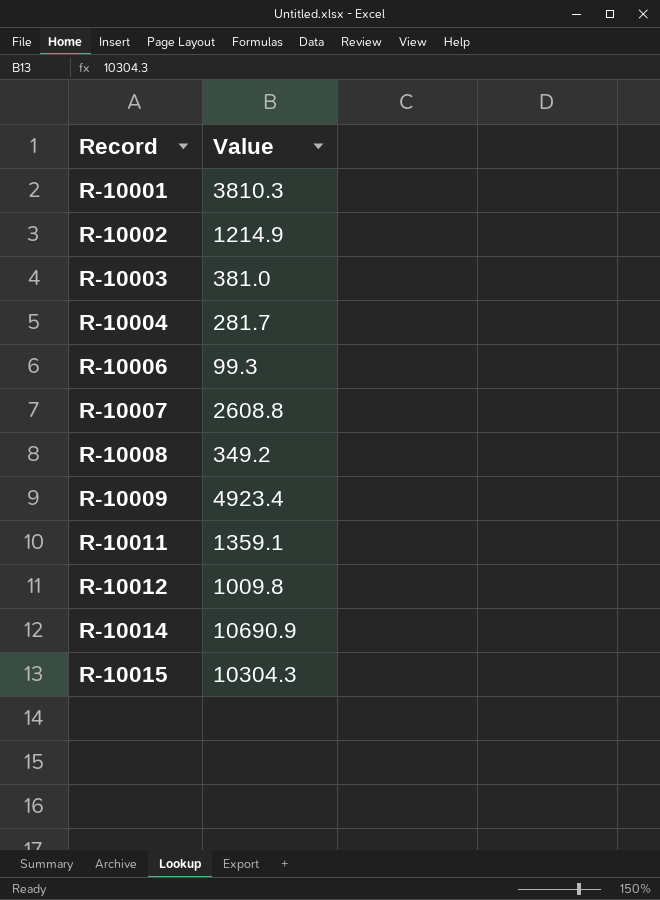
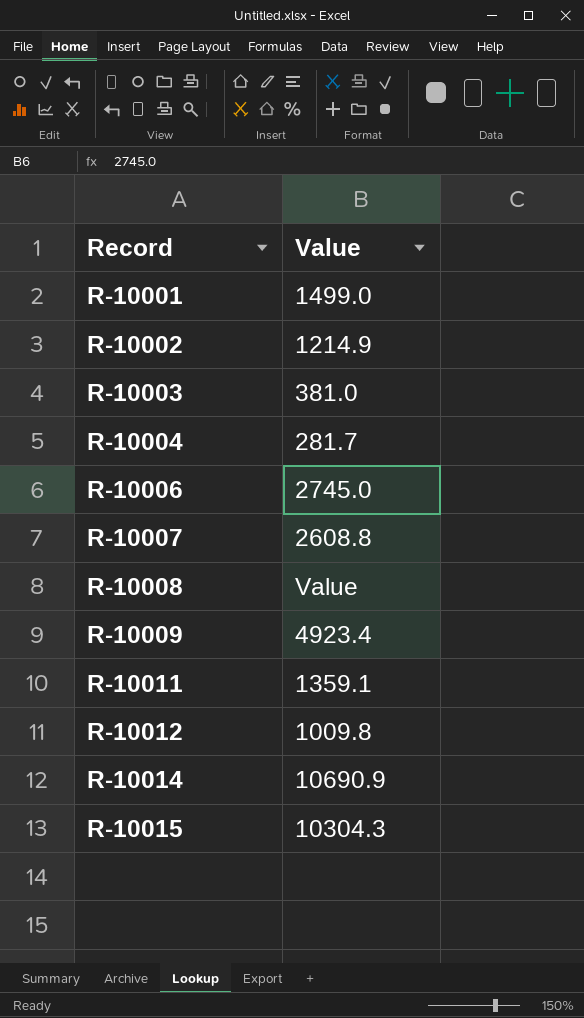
R-10001 | Value: 3810.3 -> 1499.0
R-10006 | Value: 99.3 -> 2745.0
R-10008 | Value: 349.2 -> Value

